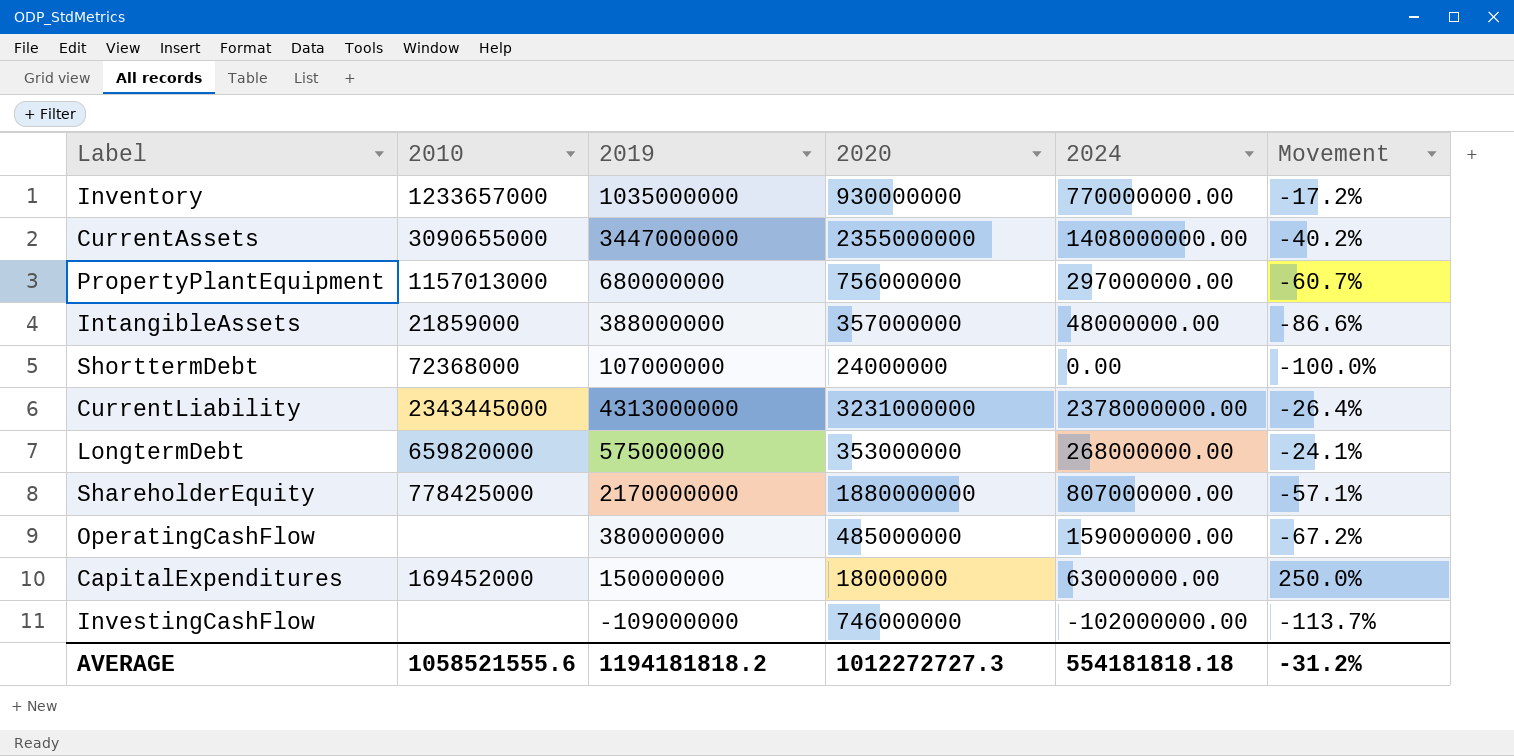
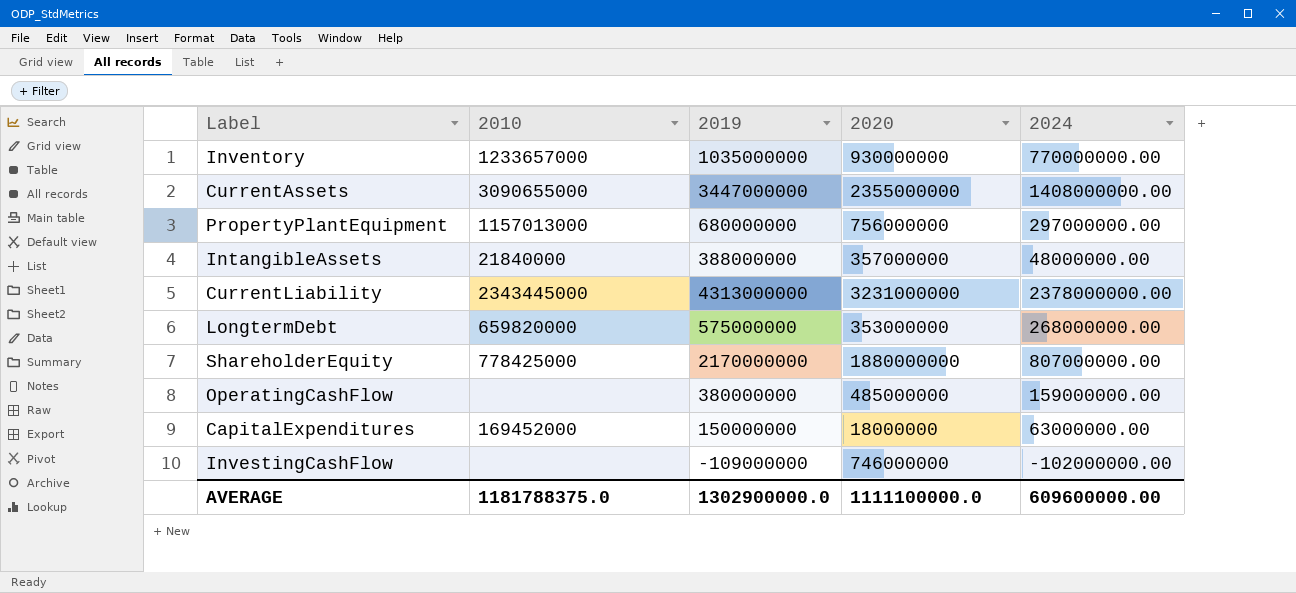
column Movement | formula: ([2024] - [2020]) / [2020] -> none
row ShorttermDebt: 72368000 | 107000000 | 24000000 | 0.00 | -100.0% -> none
IntangibleAssets | 2010: 21859000 -> 21840000
AVERAGE | 2010: 1058521555.6 -> 1181788375.0
AVERAGE | 2019: 1194181818.2 -> 1302900000.0
AVERAGE | 2020: 1012272727.3 -> 1111100000.0
AVERAGE | 2024: 554181818.18 -> 609600000.00

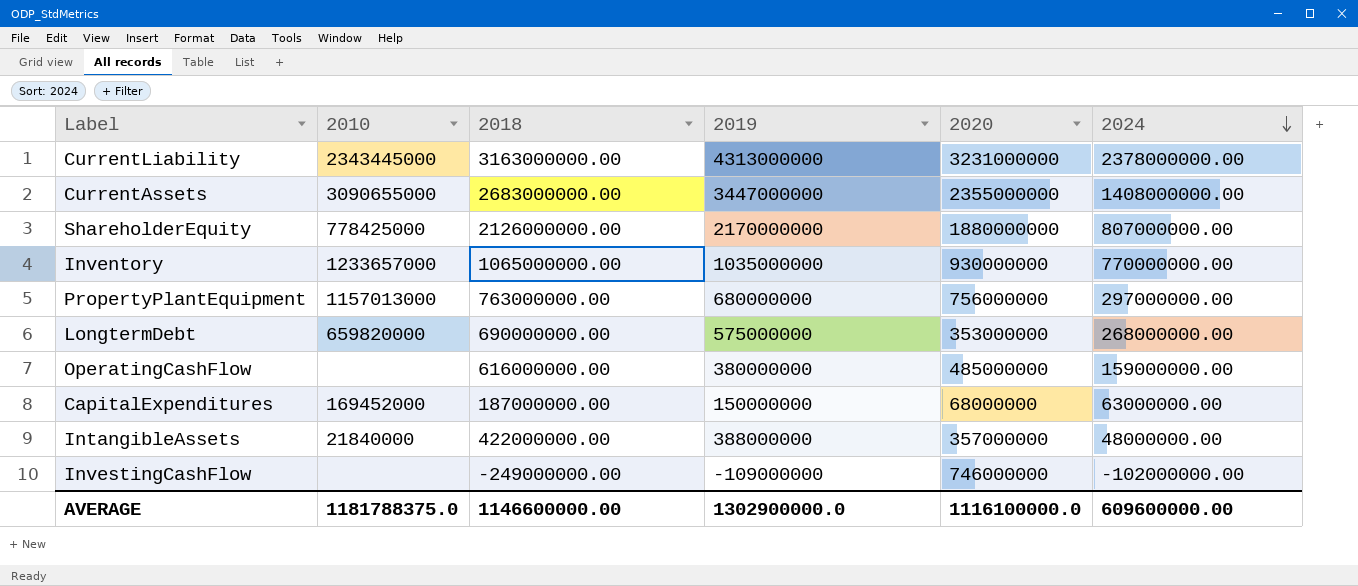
row order: none -> 2024 descending
column 2018 | position: none -> 3
CapitalExpenditures | 2020: 18000000 -> 68000000
AVERAGE | 2020: 1111100000.0 -> 1116100000.0

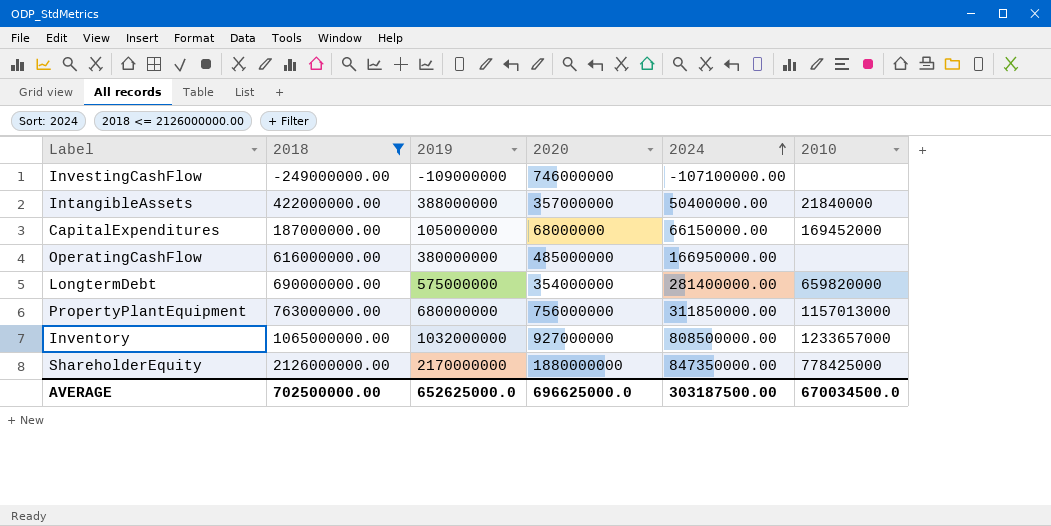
filter: none -> 2018 <= 2126000000.00
row order: 2024 descending -> 2024 ascending
column 2010 | position: 2 -> 6
InvestingCashFlow | 2024: -102000000.00 -> -107100000.00
IntangibleAssets | 2024: 48000000.00 -> 50400000.00
CapitalExpenditures | 2019: 150000000 -> 105000000
CapitalExpenditures | 2024: 63000000.00 -> 66150000.00
OperatingCashFlow | 2024: 159000000.00 -> 166950000.00
LongtermDebt | 2020: 353000000 -> 354000000
LongtermDebt | 2024: 268000000.00 -> 281400000.00
PropertyPlantEquipment | 2024: 297000000.00 -> 311850000.00
Inventory | 2019: 1035000000 -> 1032000000
Inventory | 2020: 930000000 -> 927000000
Inventory | 2024: 770000000.00 -> 808500000.00
ShareholderEquity | 2024: 807000000.00 -> 847350000.00
AVERAGE | 2018: 1146600000.00 -> 702500000.00
AVERAGE | 2019: 1302900000.0 -> 652625000.0
AVERAGE | 2020: 1116100000.0 -> 696625000.0
AVERAGE | 2024: 609600000.00 -> 303187500.00
AVERAGE | 2010: 1181788375.0 -> 670034500.0

